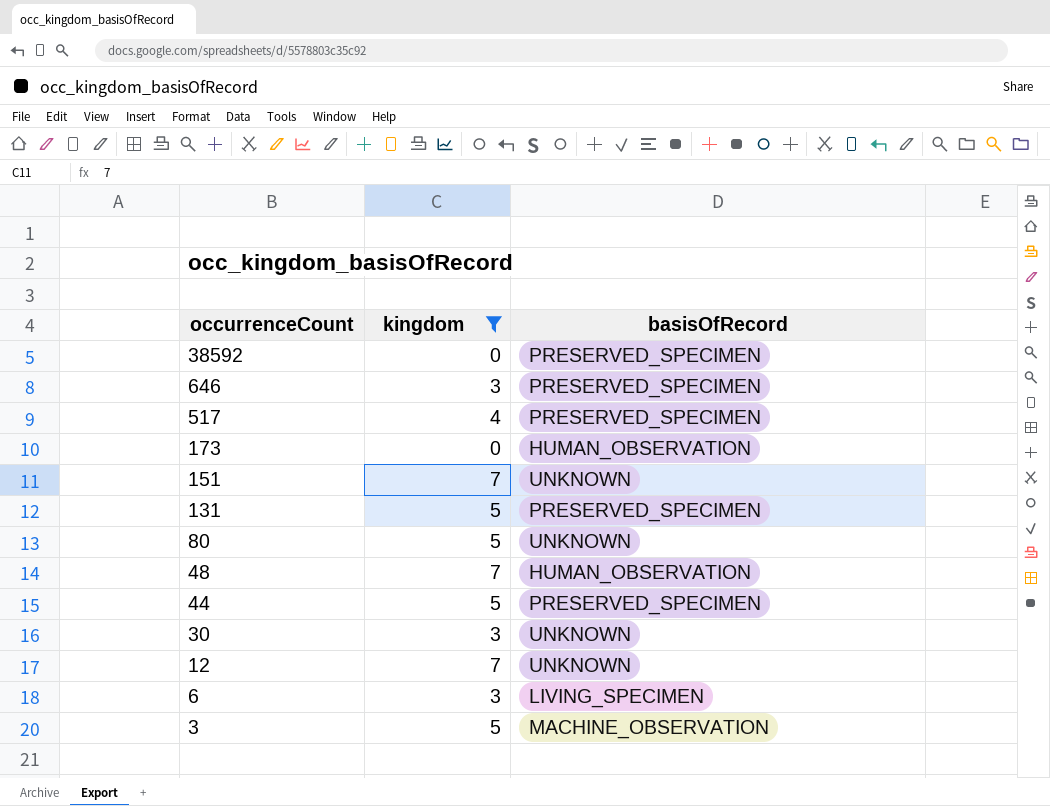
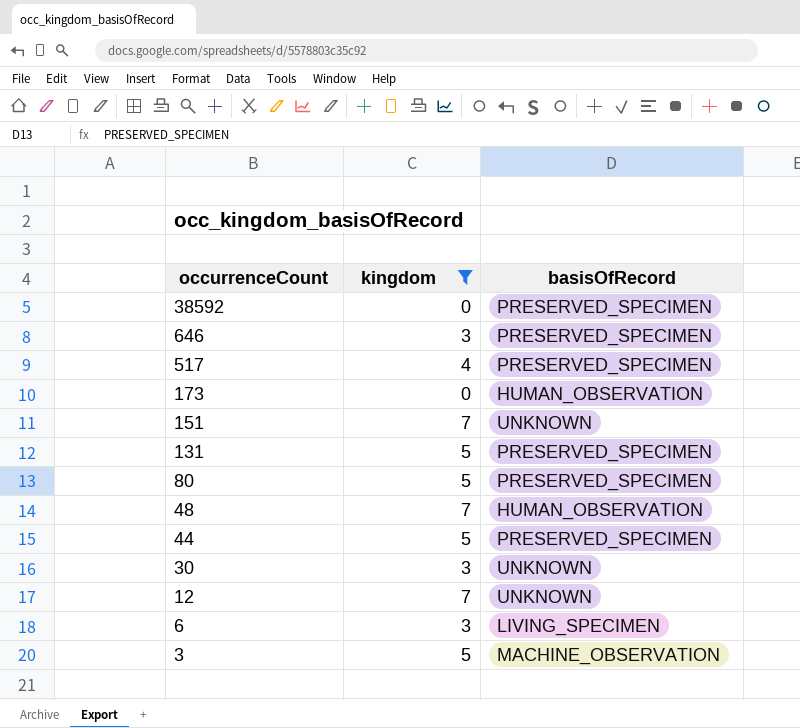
80 | basisOfRecord: UNKNOWN -> PRESERVED_SPECIMEN

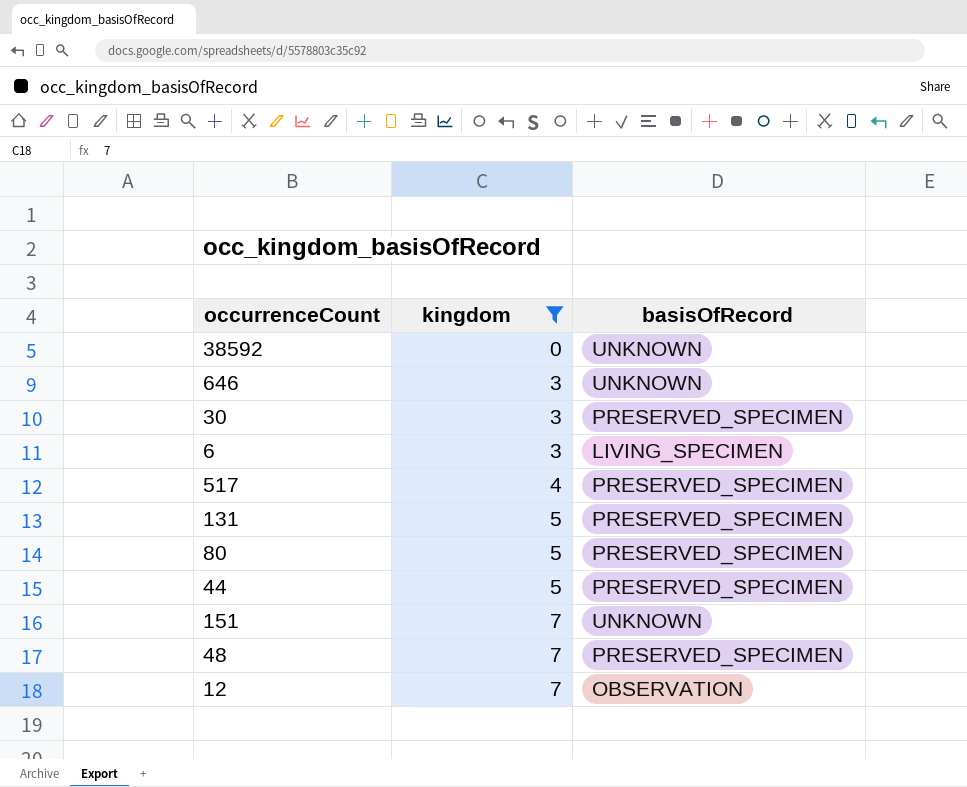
row order: occurrenceCount descending -> kingdom ascending
row 173: 0 | HUMAN_OBSERVATION -> none
row 3: 5 | MACHINE_OBSERVATION -> none
38592 | basisOfRecord: PRESERVED_SPECIMEN -> UNKNOWN
646 | basisOfRecord: PRESERVED_SPECIMEN -> UNKNOWN
30 | basisOfRecord: UNKNOWN -> PRESERVED_SPECIMEN
48 | basisOfRecord: HUMAN_OBSERVATION -> PRESERVED_SPECIMEN
12 | basisOfRecord: UNKNOWN -> OBSERVATION

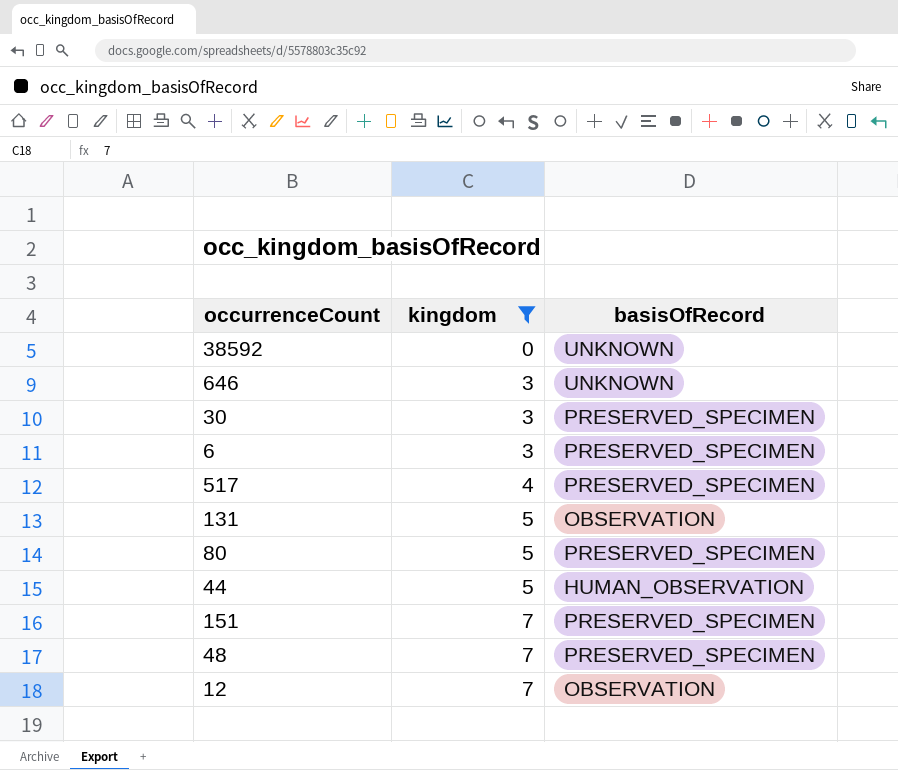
6 | basisOfRecord: LIVING_SPECIMEN -> PRESERVED_SPECIMEN
131 | basisOfRecord: PRESERVED_SPECIMEN -> OBSERVATION
44 | basisOfRecord: PRESERVED_SPECIMEN -> HUMAN_OBSERVATION
151 | basisOfRecord: UNKNOWN -> PRESERVED_SPECIMEN

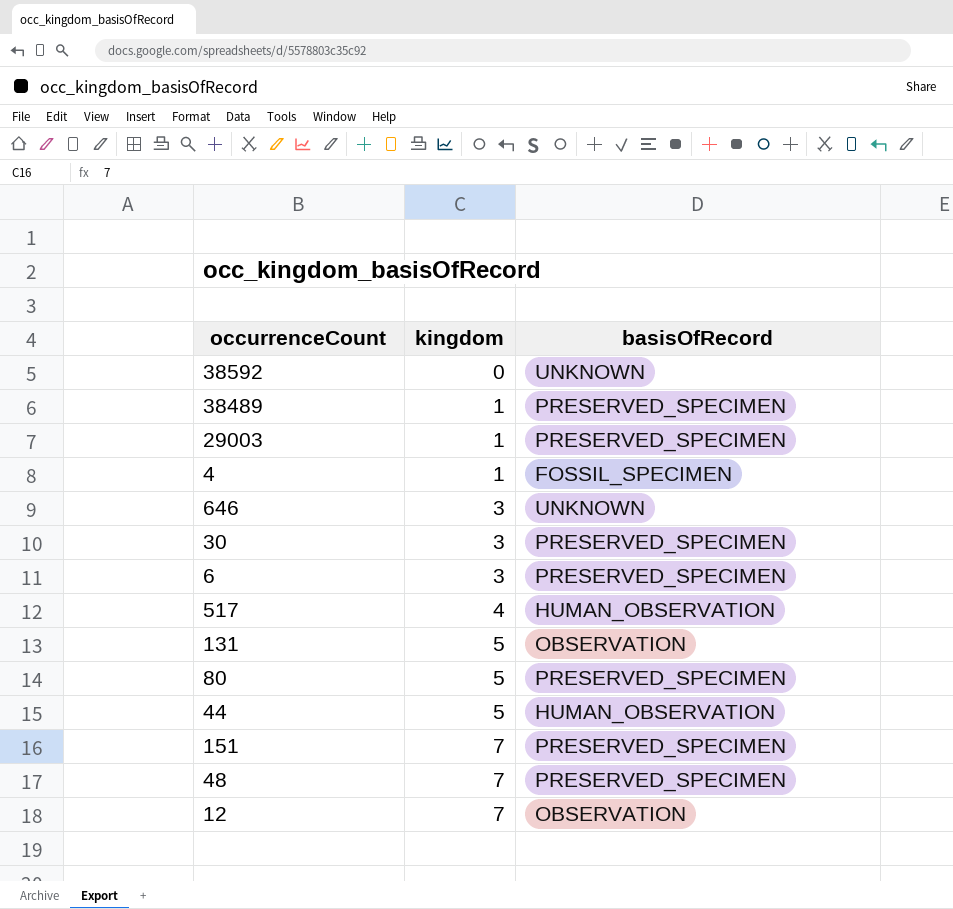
filter: kingdom != 1 -> none
517 | basisOfRecord: PRESERVED_SPECIMEN -> HUMAN_OBSERVATION

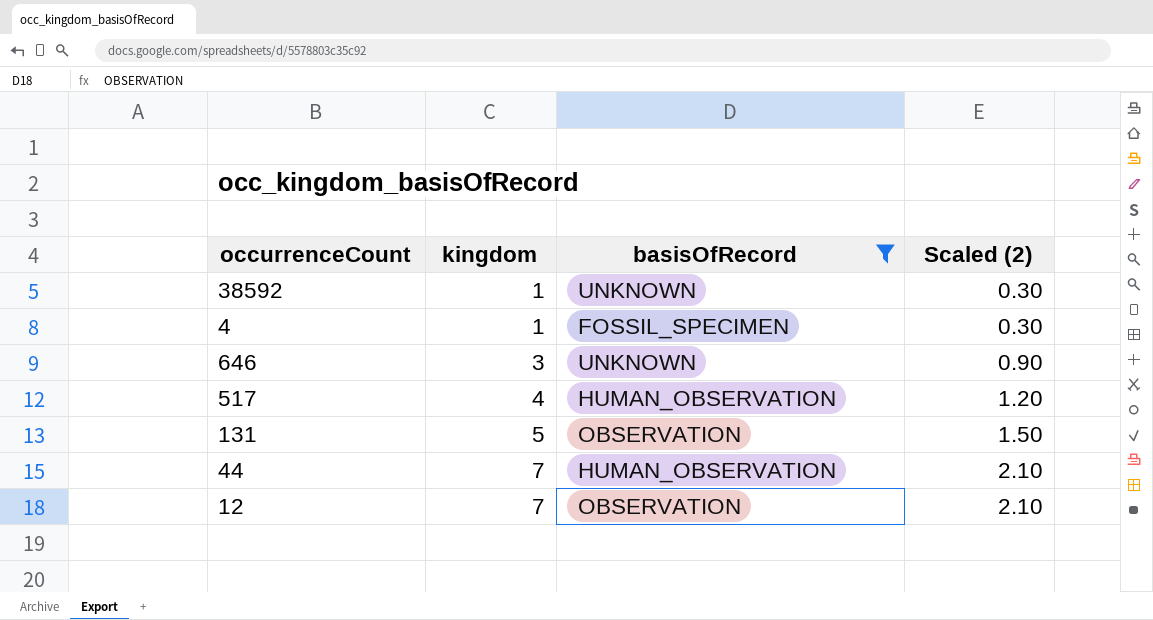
filter: none -> basisOfRecord != PRESERVED_SPECIMEN
column Scaled (2) | formula: none -> [kingdom] * 0.3
38592 | kingdom: 0 -> 1
44 | kingdom: 5 -> 7

